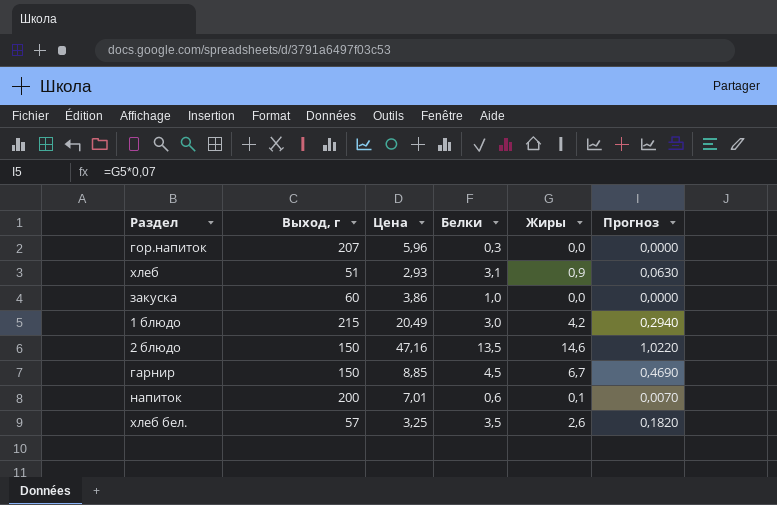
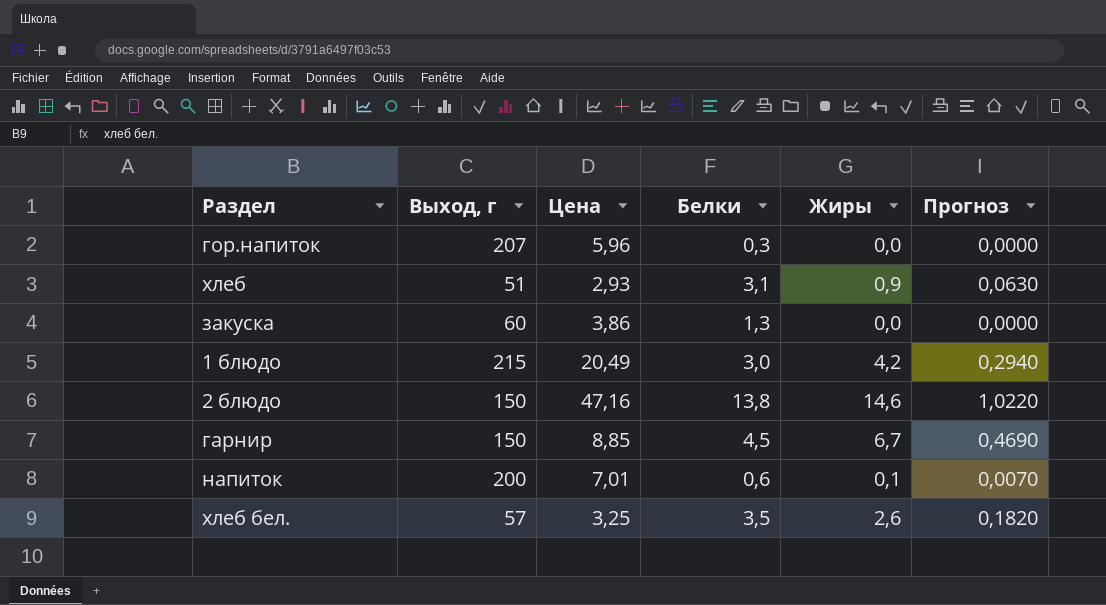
закуска | Белки: 1,0 -> 1,3
2 блюдо | Белки: 13,5 -> 13,8

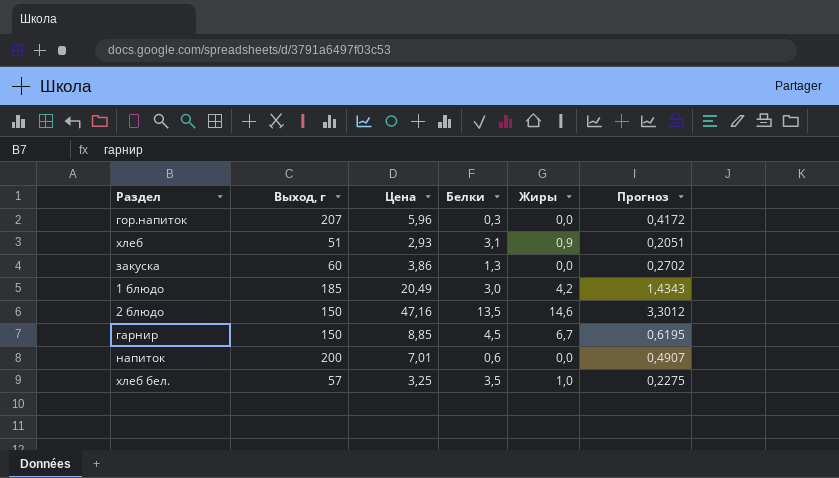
column Прогноз | formula: [Жиры] * 0,07 -> [Цена] * 0,07
1 блюдо | Выход, г: 215 -> 185
2 блюдо | Белки: 13,8 -> 13,5
напиток | Жиры: 0,1 -> 0,0
хлеб бел. | Жиры: 2,6 -> 1,0

